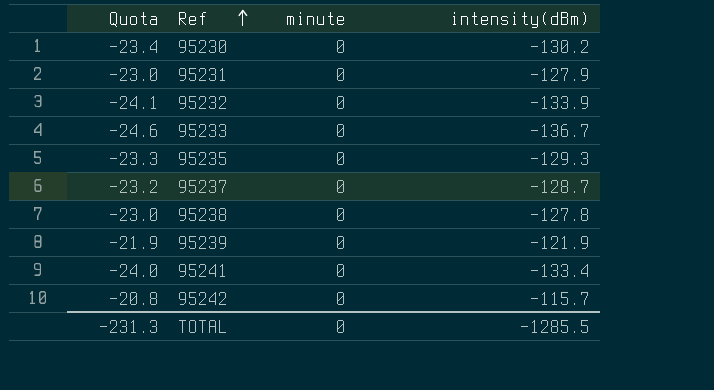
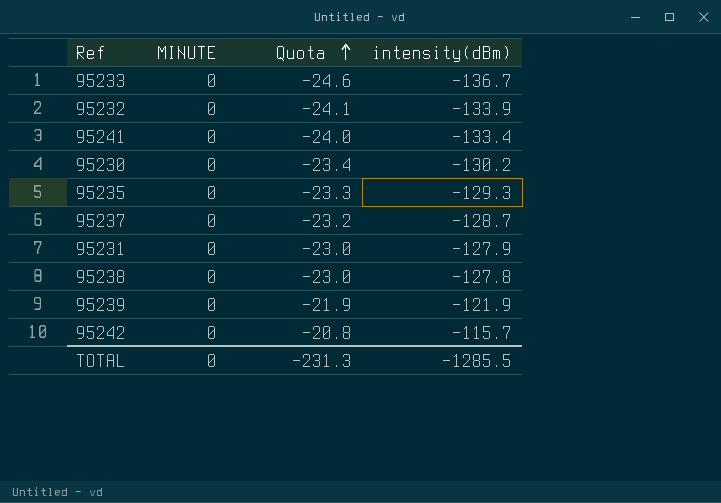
row order: Ref ascending -> Quota ascending
column name: minute -> MINUTE
column Quota | position: 1 -> 3

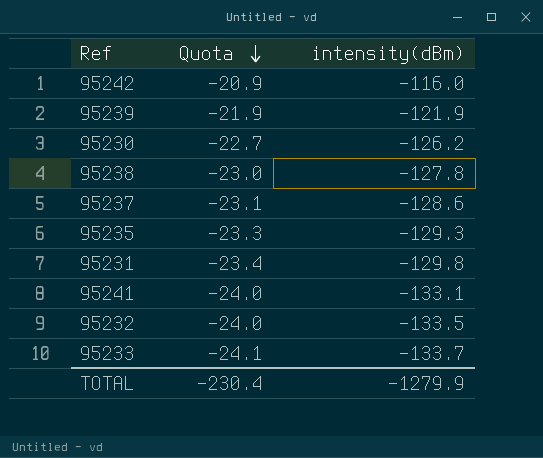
row order: Quota ascending -> Quota descending
column MINUTE | position: 2 -> none
95242 | Quota: -20.8 -> -20.9
95242 | intensity(dBm): -115.7 -> -116.0
95230 | Quota: -23.4 -> -22.7
95230 | intensity(dBm): -130.2 -> -126.2
95237 | Quota: -23.2 -> -23.1
95237 | intensity(dBm): -128.7 -> -128.6
95231 | Quota: -23.0 -> -23.4
95231 | intensity(dBm): -127.9 -> -129.8
95241 | intensity(dBm): -133.4 -> -133.1
95232 | Quota: -24.1 -> -24.0
95232 | intensity(dBm): -133.9 -> -133.5
95233 | Quota: -24.6 -> -24.1
95233 | intensity(dBm): -136.7 -> -133.7
TOTAL | Quota: -231.3 -> -230.4
TOTAL | intensity(dBm): -1285.5 -> -1279.9

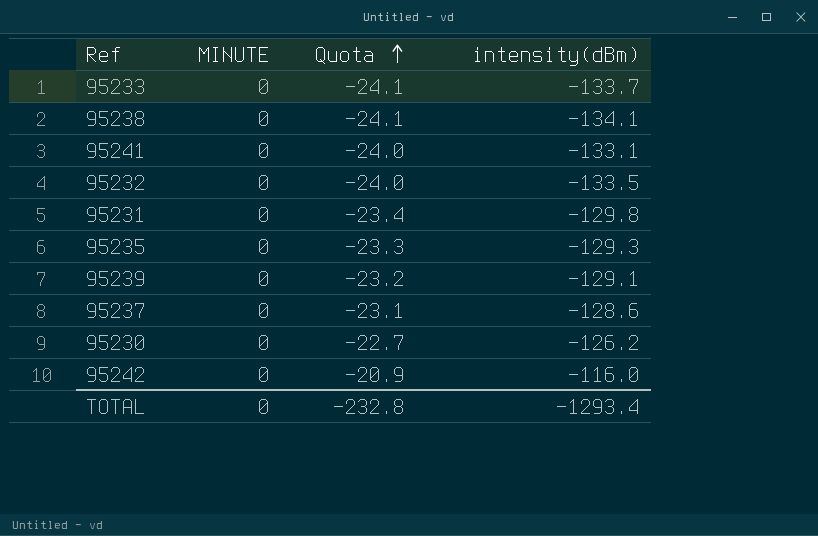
row order: Quota descending -> Quota ascending
column MINUTE | position: none -> 2
95238 | Quota: -23.0 -> -24.1
95238 | intensity(dBm): -127.8 -> -134.1
95239 | Quota: -21.9 -> -23.2
95239 | intensity(dBm): -121.9 -> -129.1
TOTAL | Quota: -230.4 -> -232.8
TOTAL | intensity(dBm): -1279.9 -> -1293.4

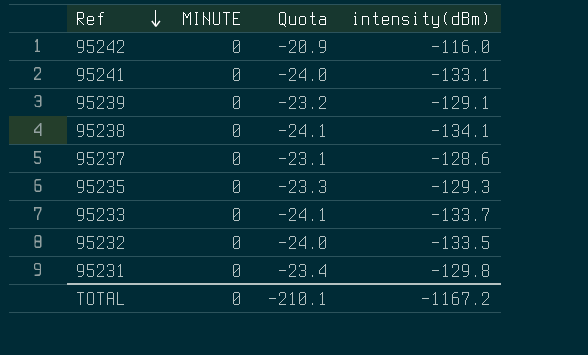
row order: Quota ascending -> Ref descending
row 95230: 0 | -22.7 | -126.2 -> none
TOTAL | Quota: -232.8 -> -210.1
TOTAL | intensity(dBm): -1293.4 -> -1167.2

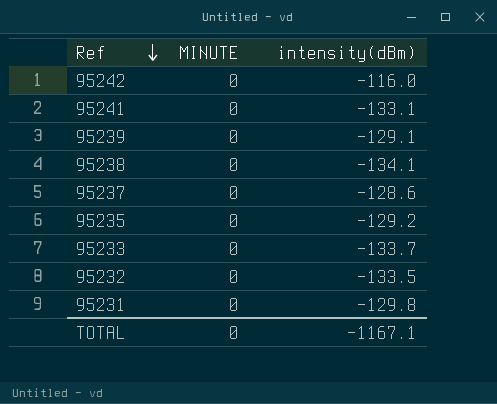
column Quota | formula: [intensity(dBm)] * 0.18 -> none
95235 | intensity(dBm): -129.3 -> -129.2
TOTAL | intensity(dBm): -1167.2 -> -1167.1

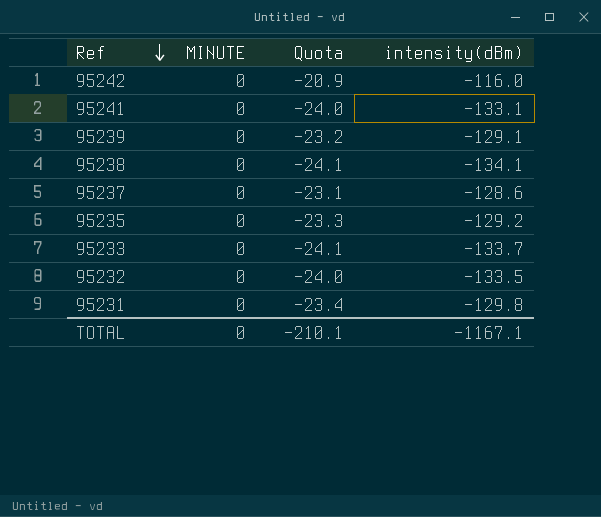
column Quota | formula: none -> [intensity(dBm)] * 0.18

